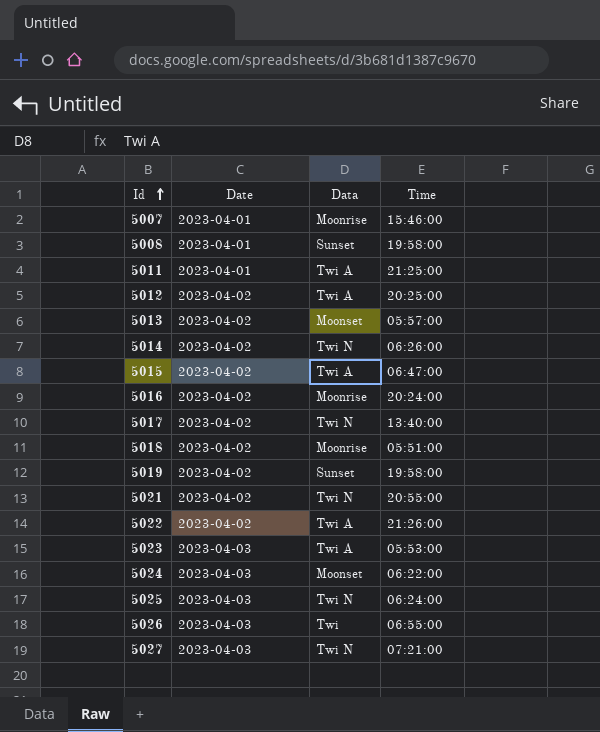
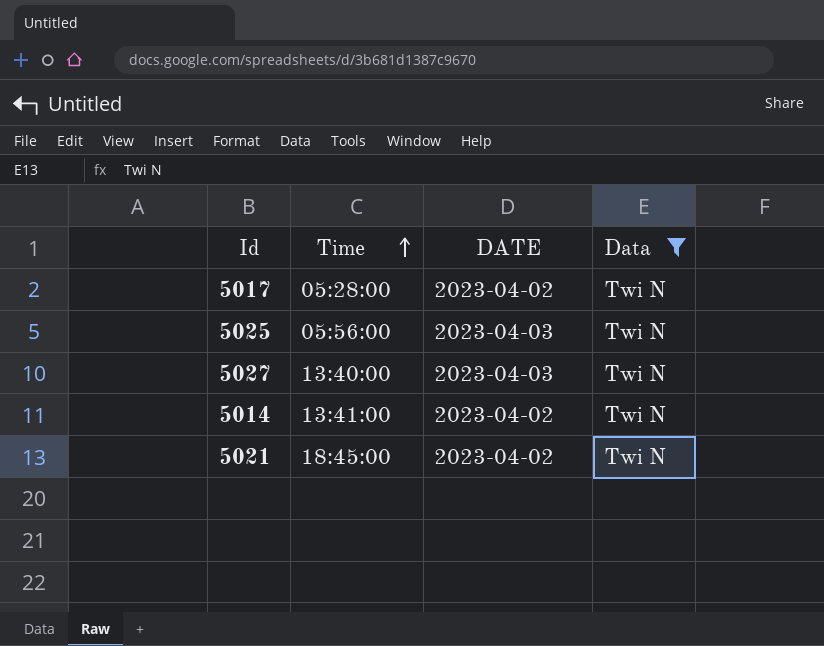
filter: none -> Data = Twi N
row order: Id ascending -> Time ascending
column Time | position: 4 -> 2
column name: Date -> DATE
5017 | Time: 13:40:00 -> 05:28:00
5025 | Time: 06:24:00 -> 05:56:00
5027 | Time: 07:21:00 -> 13:40:00
5014 | Time: 06:26:00 -> 13:41:00
5021 | Time: 20:55:00 -> 18:45:00

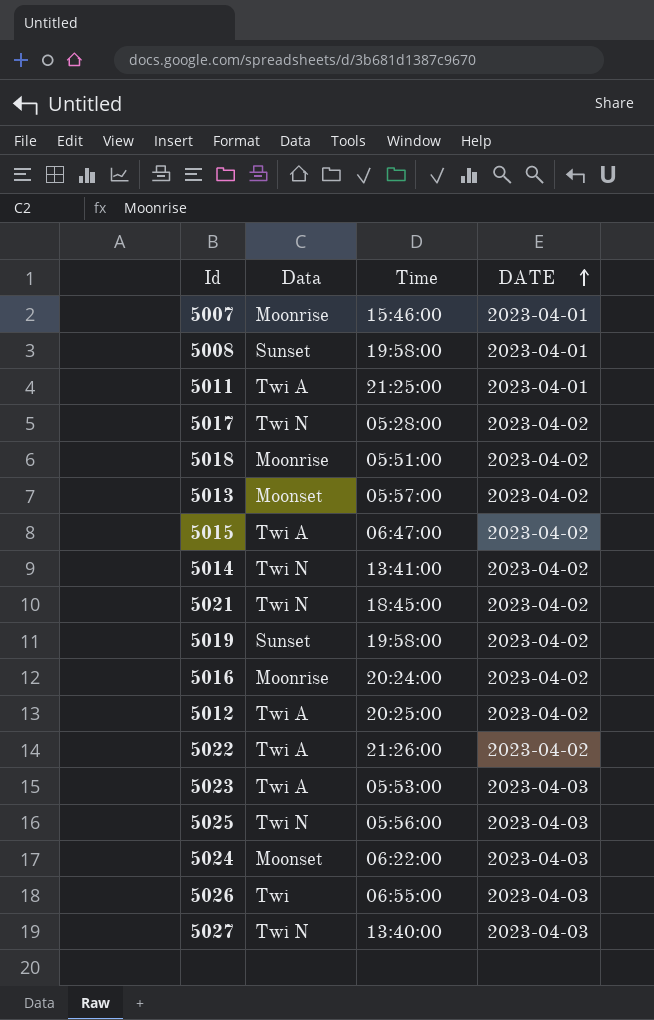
filter: Data = Twi N -> none
row order: Time ascending -> DATE ascending
column Data | position: 4 -> 2

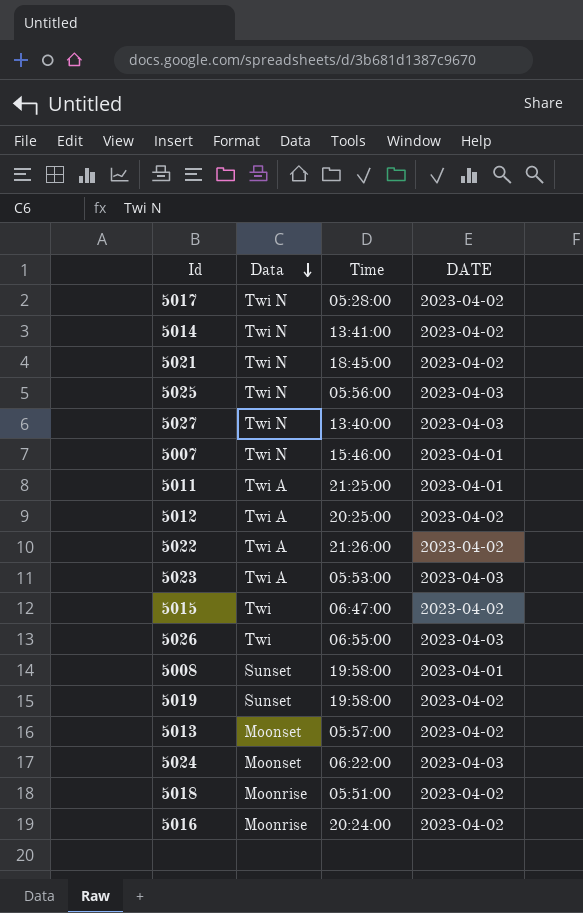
row order: DATE ascending -> Data descending
5007 | Data: Moonrise -> Twi N
5015 | Data: Twi A -> Twi

